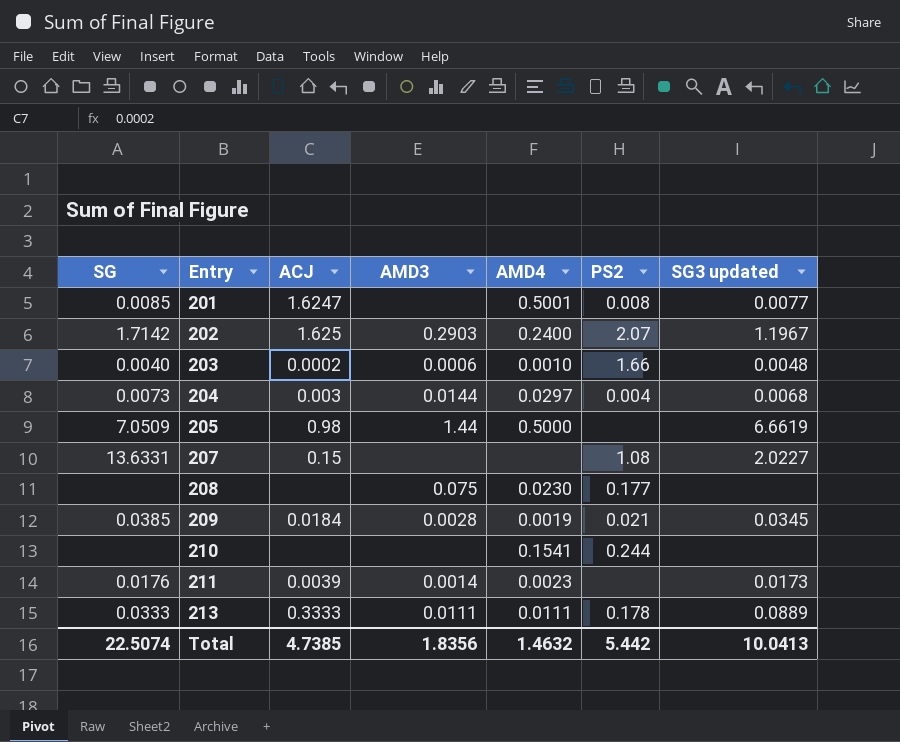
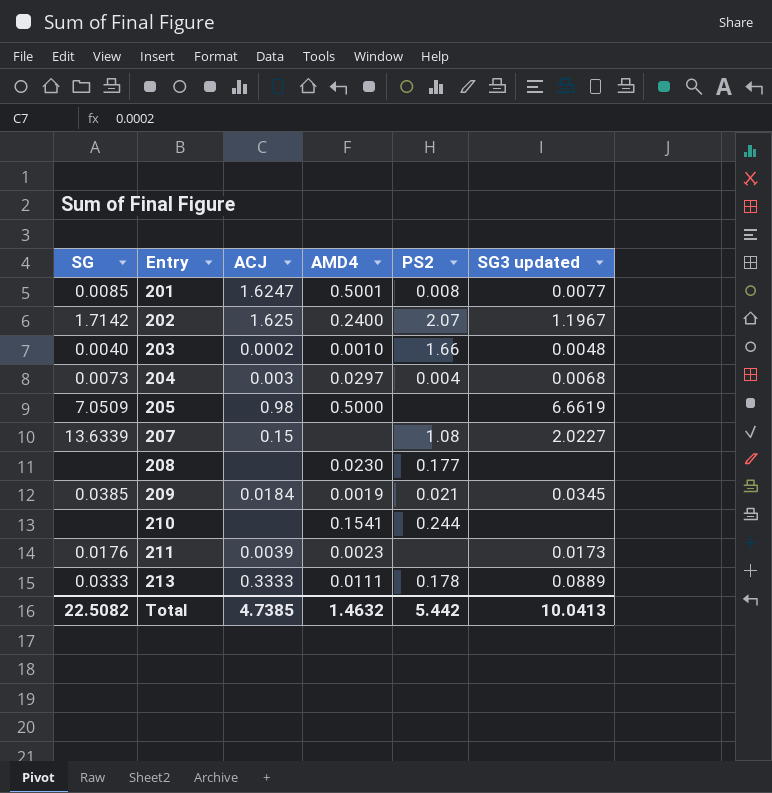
column AMD3 | position: 4 -> none
207 | SG: 13.6331 -> 13.6339
Total | SG: 22.5074 -> 22.5082

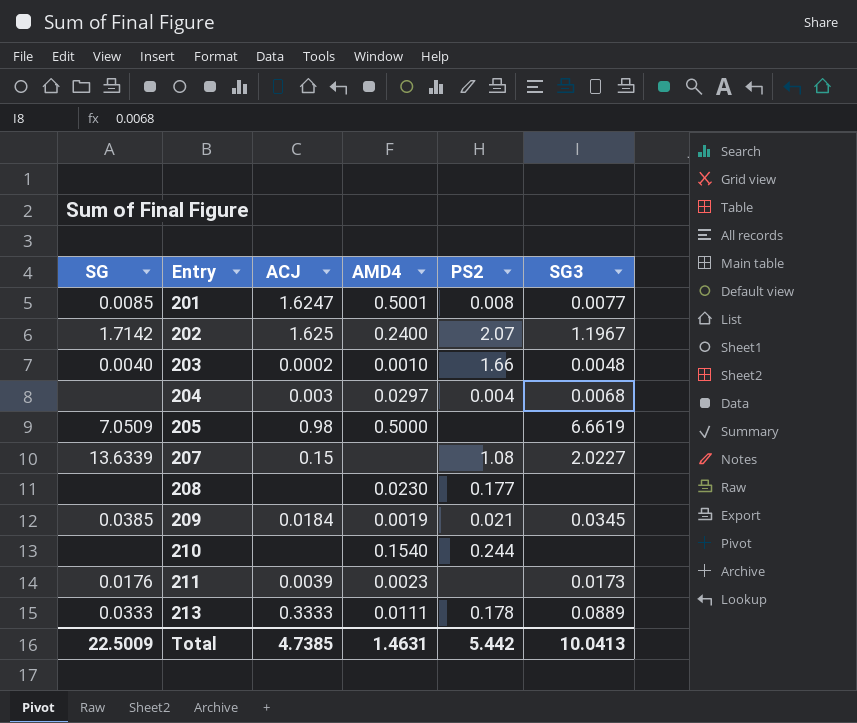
column name: SG3 updated -> SG3
204 | SG: 0.0073 -> none
210 | AMD4: 0.1541 -> 0.1540
Total | SG: 22.5082 -> 22.5009
Total | AMD4: 1.4632 -> 1.4631

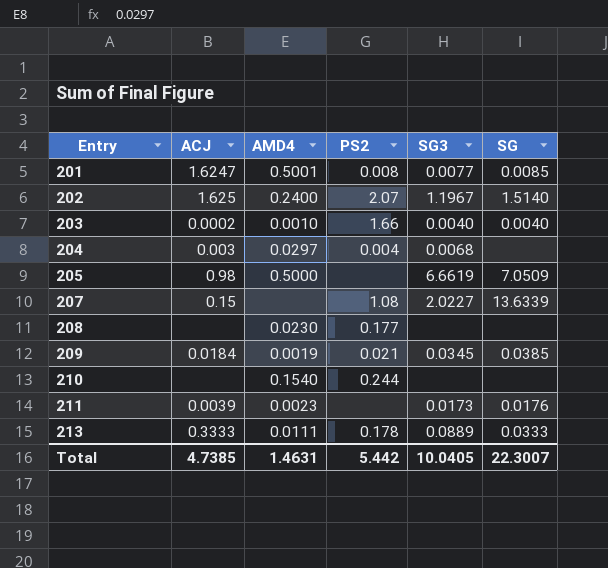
column SG | position: 1 -> 6
202 | SG: 1.7142 -> 1.5140
203 | SG3: 0.0048 -> 0.0040
Total | SG3: 10.0413 -> 10.0405
Total | SG: 22.5009 -> 22.3007

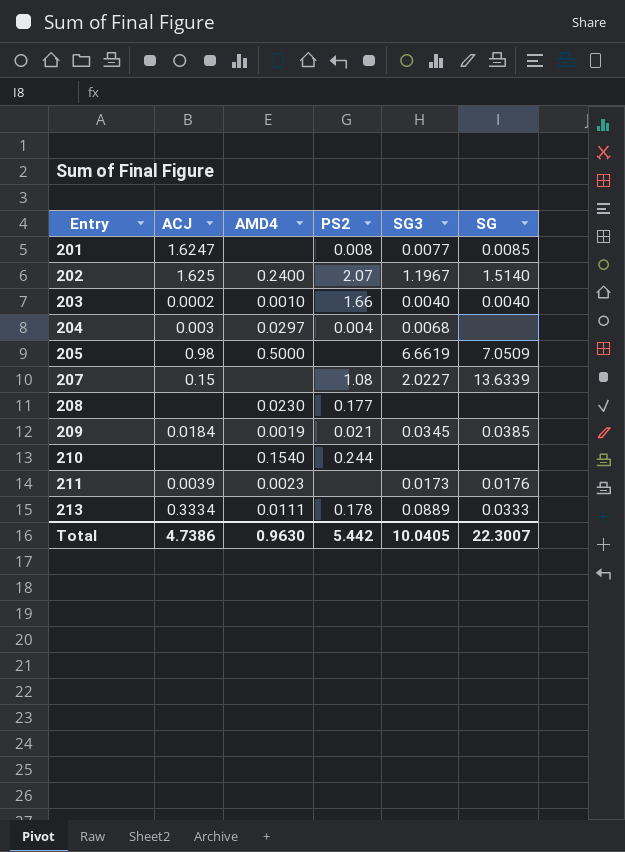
201 | AMD4: 0.5001 -> none
213 | ACJ: 0.3333 -> 0.3334
Total | ACJ: 4.7385 -> 4.7386
Total | AMD4: 1.4631 -> 0.9630

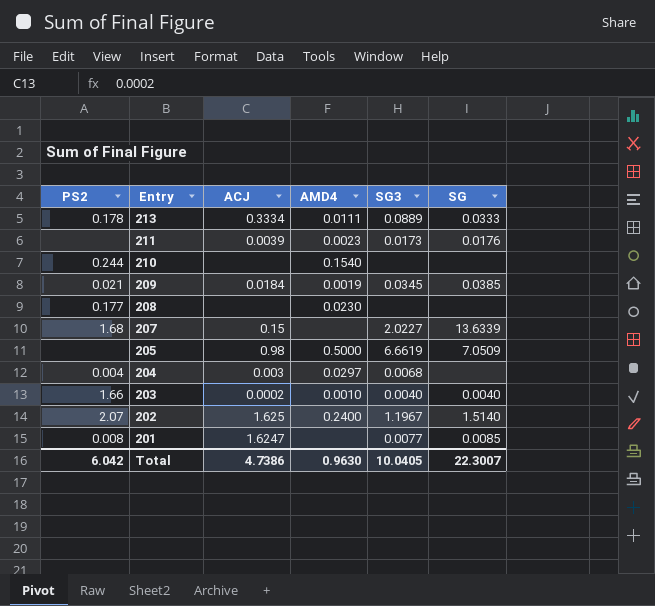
row order: Entry ascending -> Entry descending
column PS2 | position: 4 -> 1
207 | PS2: 1.08 -> 1.68
Total | PS2: 5.442 -> 6.042

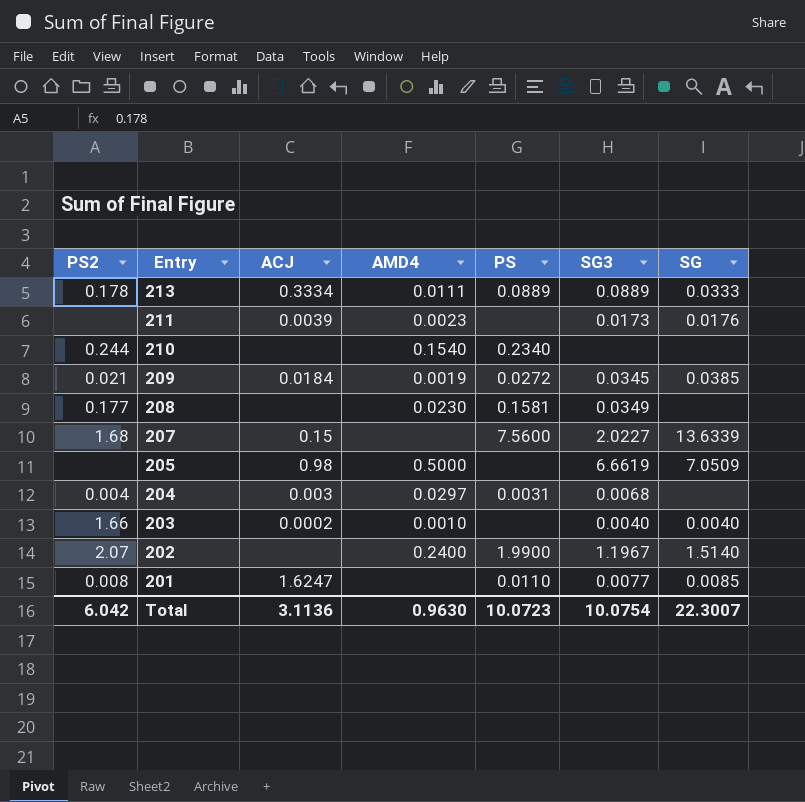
column PS | position: none -> 5
208 | SG3: none -> 0.0349
202 | ACJ: 1.625 -> none
Total | ACJ: 4.7386 -> 3.1136
Total | SG3: 10.0405 -> 10.0754

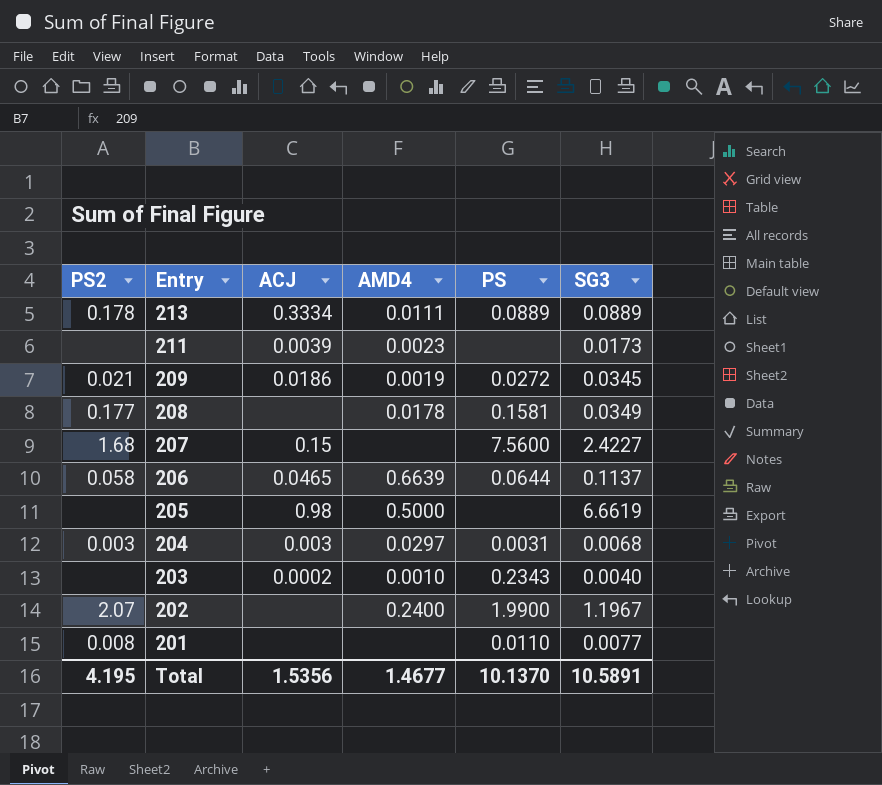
column SG | position: 7 -> none
row 210: 0.244 | none | 0.1540 | 0.2340 | none | none -> none
209 | ACJ: 0.0184 -> 0.0186
208 | AMD4: 0.0230 -> 0.0178
207 | SG3: 2.0227 -> 2.4227
row 206: none -> 0.058 | 0.0465 | 0.6639 | 0.0644 | 0.1137
204 | PS2: 0.004 -> 0.003
203 | PS2: 1.66 -> none
203 | PS: none -> 0.2343
201 | ACJ: 1.6247 -> none
Total | PS2: 6.042 -> 4.195
Total | ACJ: 3.1136 -> 1.5356
Total | AMD4: 0.9630 -> 1.4677
Total | PS: 10.0723 -> 10.1370
Total | SG3: 10.0754 -> 10.5891

